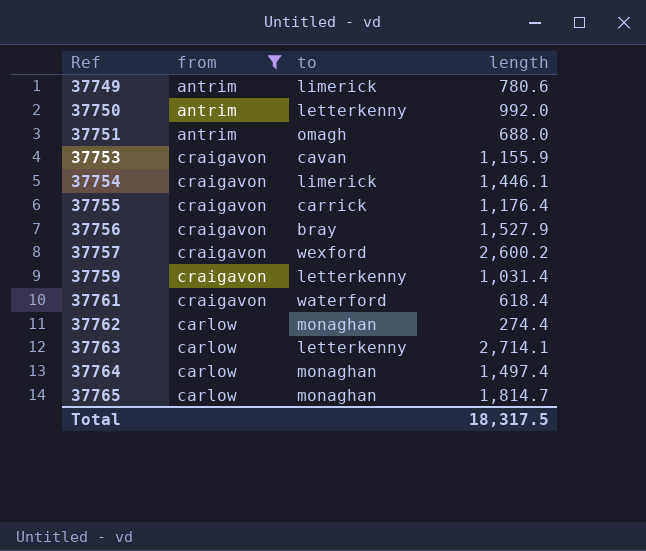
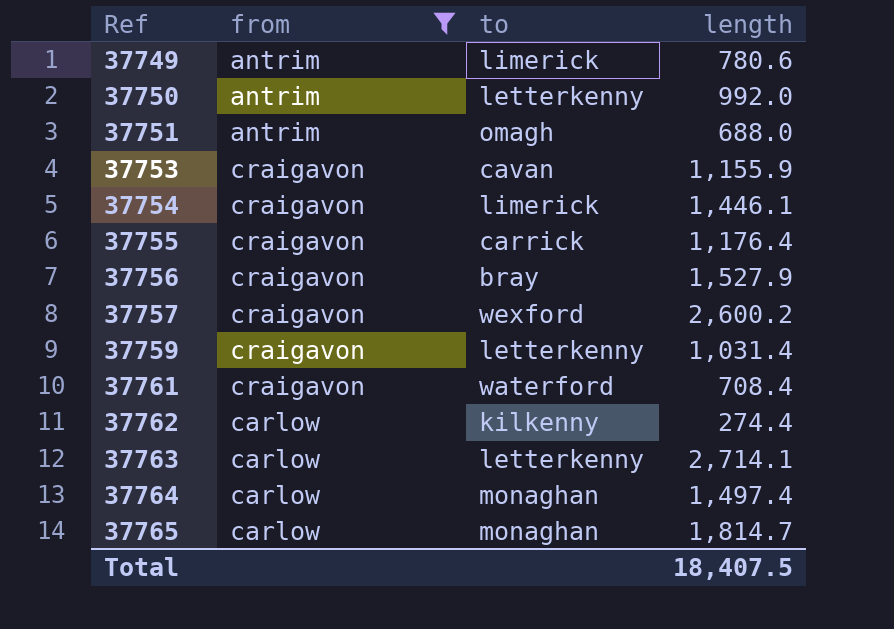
37761 | length: 618.4 -> 708.4
37762 | to: monaghan -> kilkenny
Total | length: 18,317.5 -> 18,407.5

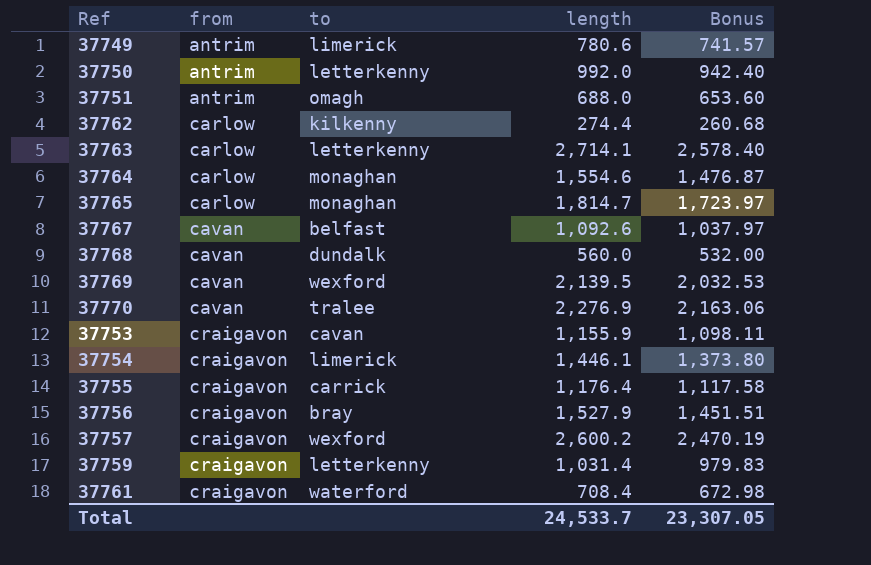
filter: from != cavan -> none
row order: Ref ascending -> from ascending
column Bonus | formula: none -> [length] * 0.95
37764 | length: 1,497.4 -> 1,554.6
Total | length: 18,407.5 -> 24,533.7

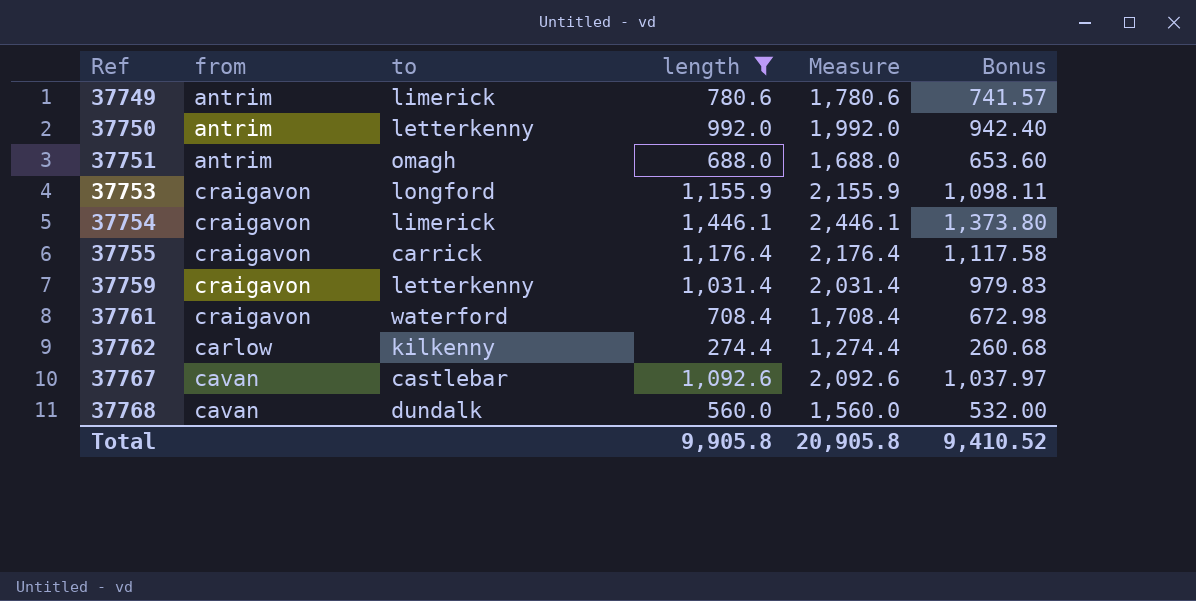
filter: none -> length <= 1,446.1
row order: from ascending -> Ref ascending
column Measure | formula: none -> [length] + 1000
37753 | to: cavan -> longford
37767 | to: belfast -> castlebar
Total | length: 24,533.7 -> 9,905.8
Total | Bonus: 23,307.05 -> 9,410.52

